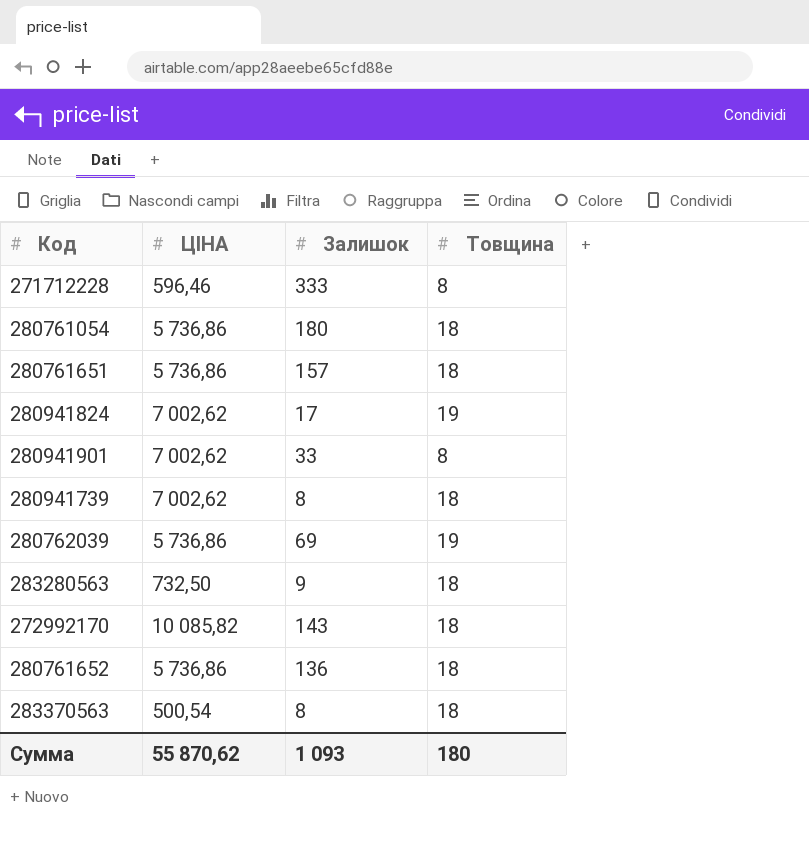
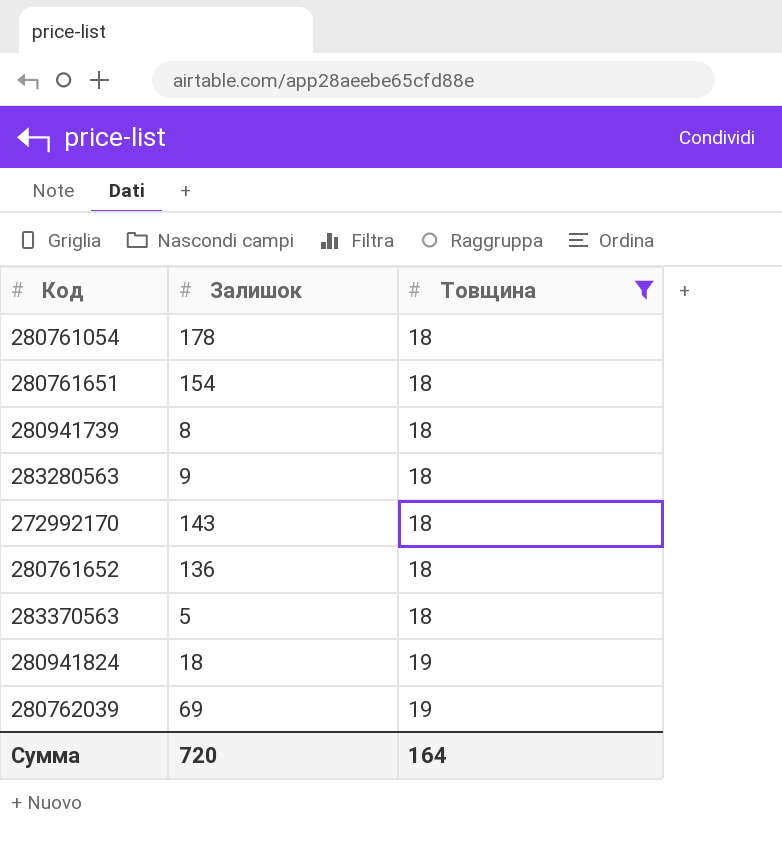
filter: none -> Товщина != 8
row order: none -> Товщина ascending
column ЦІНА | position: 2 -> none
280761054 | Залишок: 180 -> 178
280761651 | Залишок: 157 -> 154
283370563 | Залишок: 8 -> 5
280941824 | Залишок: 17 -> 18
Сумма | Залишок: 1 093 -> 720
Сумма | Товщина: 180 -> 164

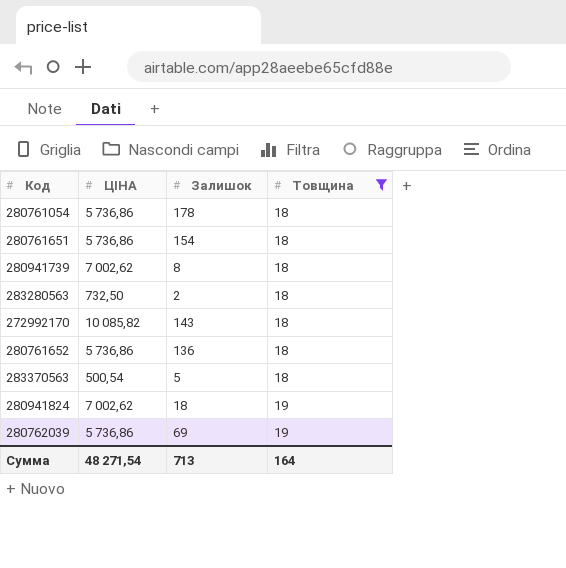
column ЦІНА | position: none -> 2
283280563 | Залишок: 9 -> 2
Сумма | Залишок: 720 -> 713

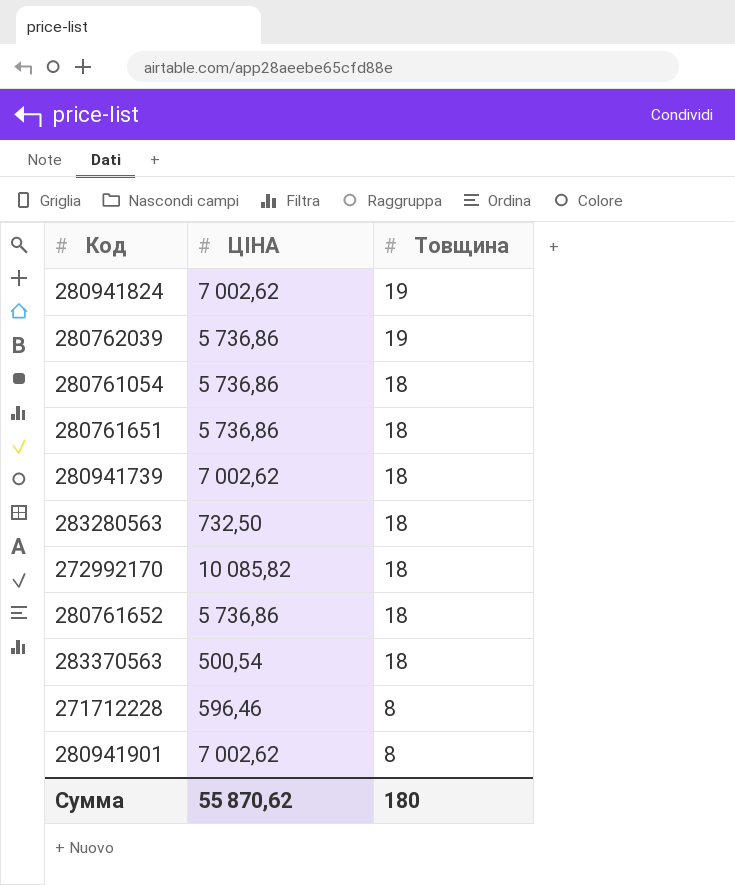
filter: Товщина != 8 -> none
row order: Товщина ascending -> Товщина descending
column Залишок | position: 3 -> none
Сумма | ЦІНА: 48 271,54 -> 55 870,62
Сумма | Товщина: 164 -> 180

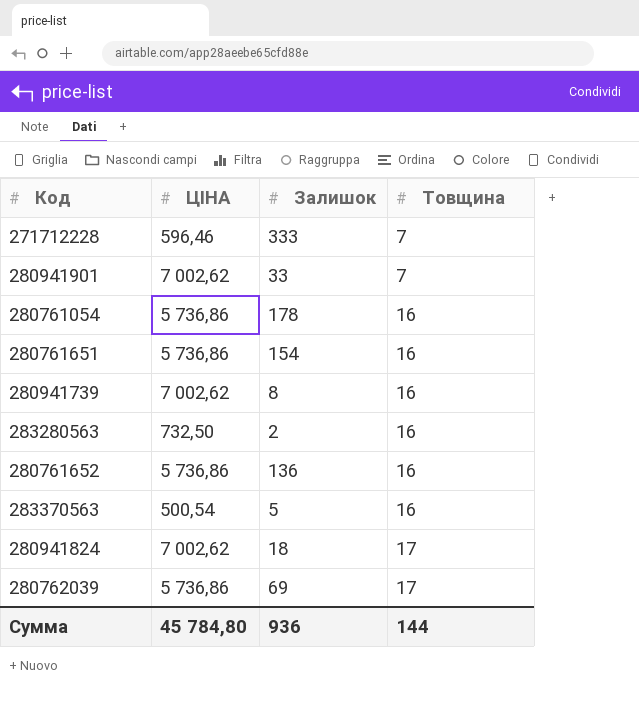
row order: Товщина descending -> Товщина ascending
column Залишок | position: none -> 3
row 272992170: 10 085,82 | 18 -> none
271712228 | Товщина: 8 -> 7
280941901 | Товщина: 8 -> 7
280761054 | Товщина: 18 -> 16
280761651 | Товщина: 18 -> 16
280941739 | Товщина: 18 -> 16
283280563 | Товщина: 18 -> 16
280761652 | Товщина: 18 -> 16
283370563 | Товщина: 18 -> 16
280941824 | Товщина: 19 -> 17
280762039 | Товщина: 19 -> 17
Сумма | ЦІНА: 55 870,62 -> 45 784,80
Сумма | Товщина: 180 -> 144

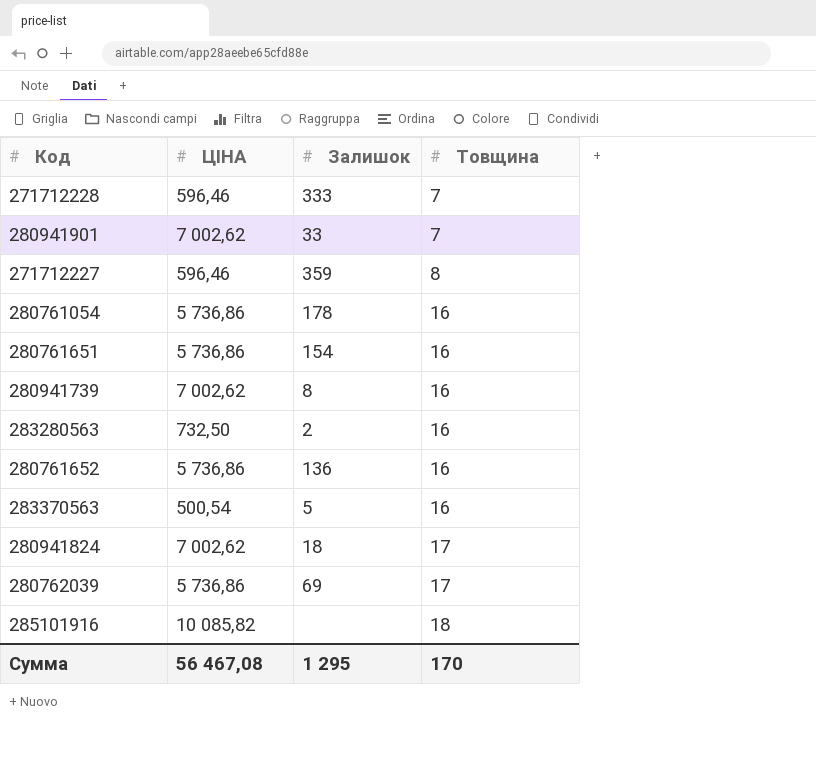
row 271712227: none -> 596,46 | 359 | 8
row 285101916: none -> 10 085,82 | none | 18
Сумма | ЦІНА: 45 784,80 -> 56 467,08
Сумма | Залишок: 936 -> 1 295
Сумма | Товщина: 144 -> 170

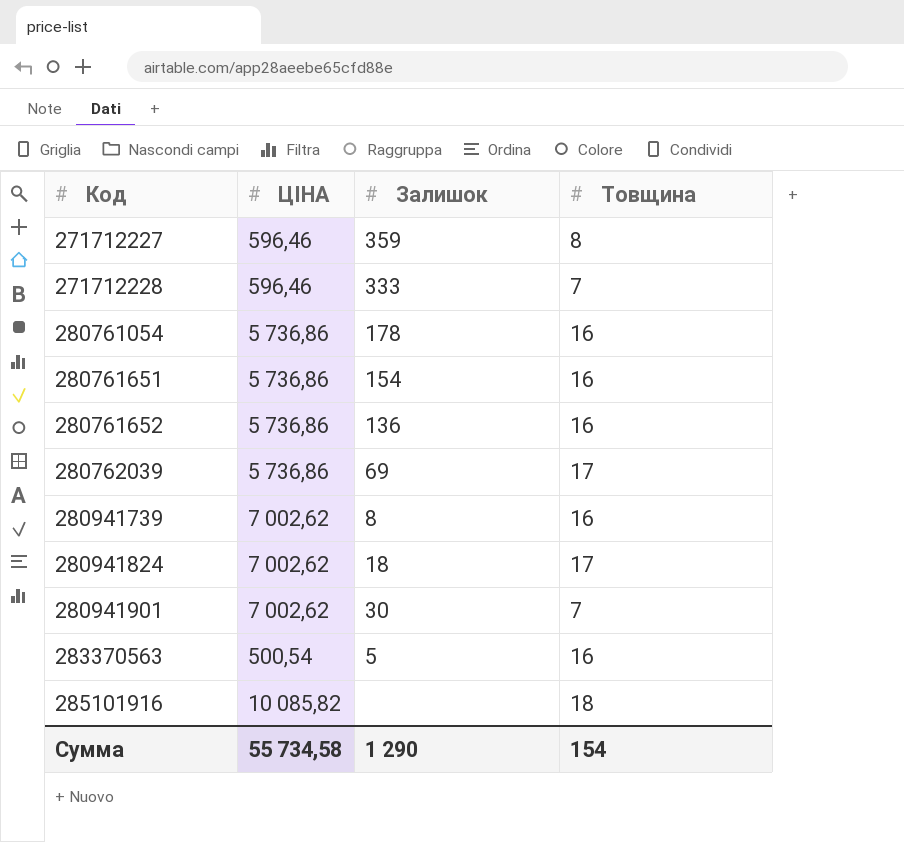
row order: Товщина ascending -> Код ascending
row 283280563: 732,50 | 2 | 16 -> none
280941901 | Залишок: 33 -> 30
Сумма | ЦІНА: 56 467,08 -> 55 734,58
Сумма | Залишок: 1 295 -> 1 290
Сумма | Товщина: 170 -> 154

